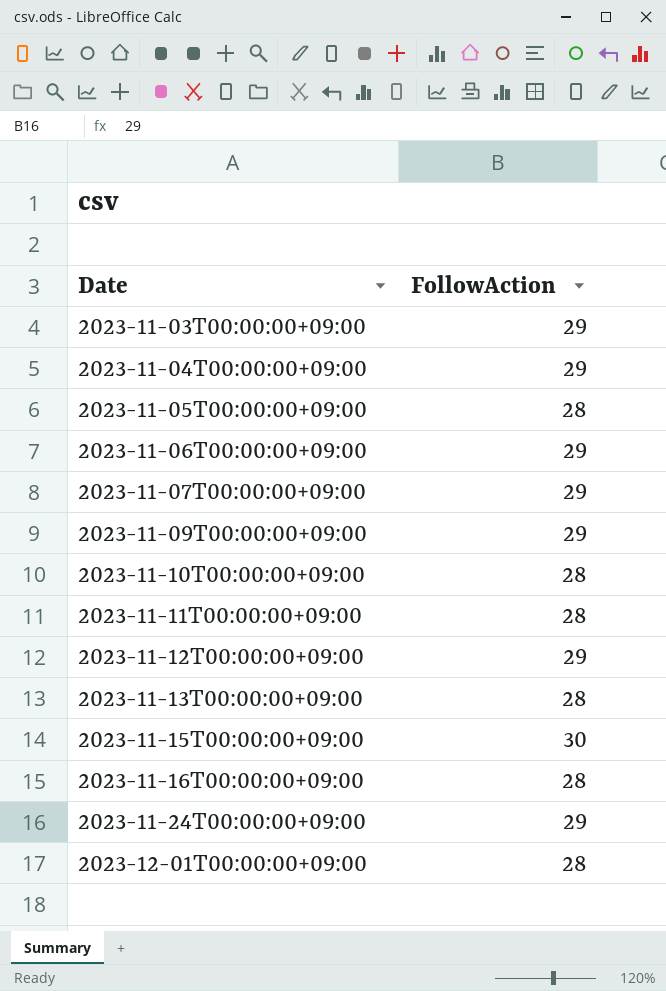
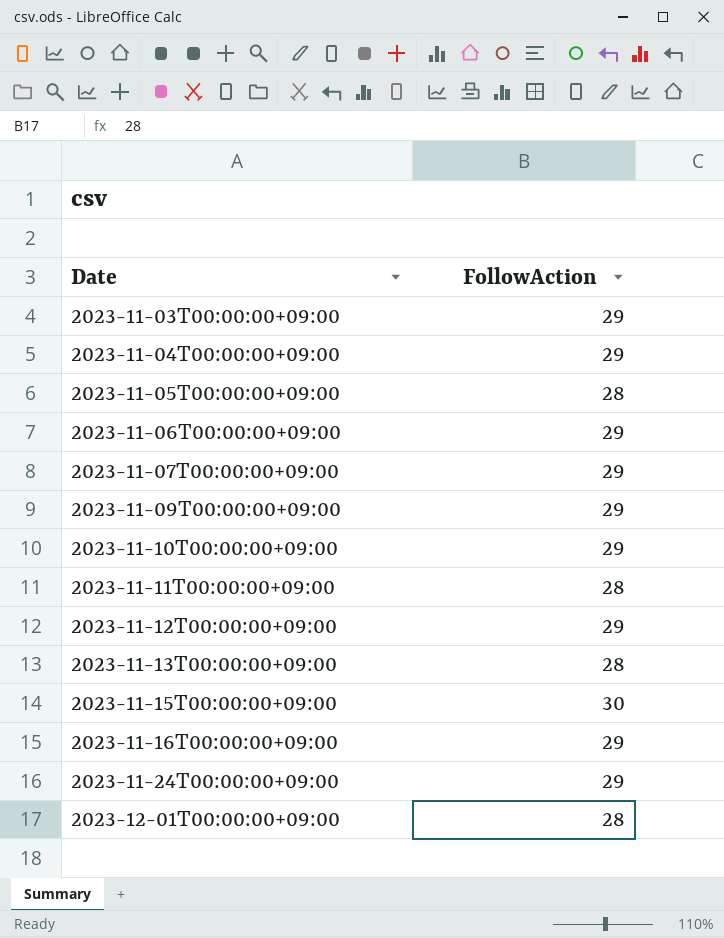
2023-11-10T00:00:00+09:00 | FollowAction: 28 -> 29
2023-11-16T00:00:00+09:00 | FollowAction: 28 -> 29

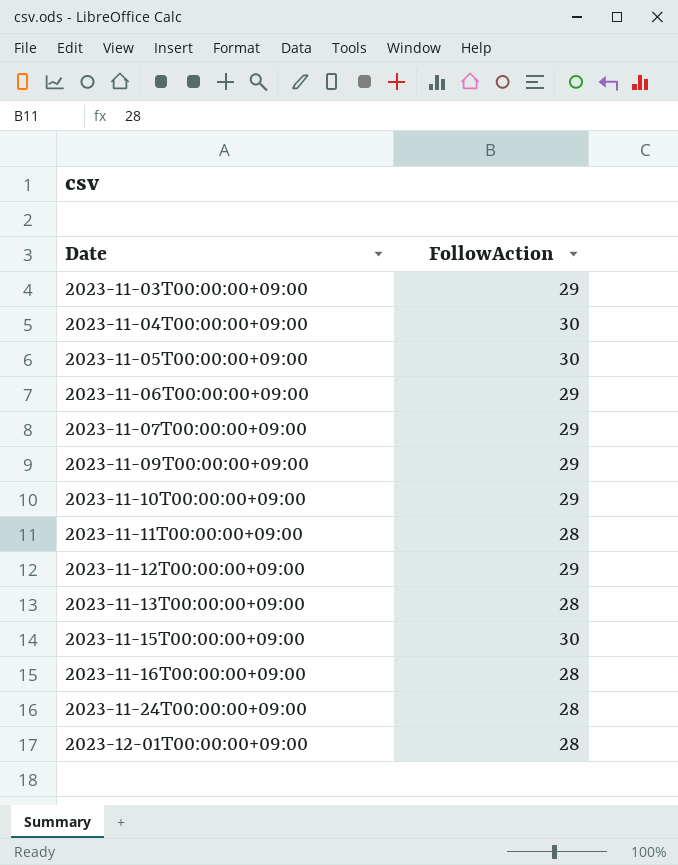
2023-11-04T00:00:00+09:00 | FollowAction: 29 -> 30
2023-11-05T00:00:00+09:00 | FollowAction: 28 -> 30
2023-11-16T00:00:00+09:00 | FollowAction: 29 -> 28
2023-11-24T00:00:00+09:00 | FollowAction: 29 -> 28

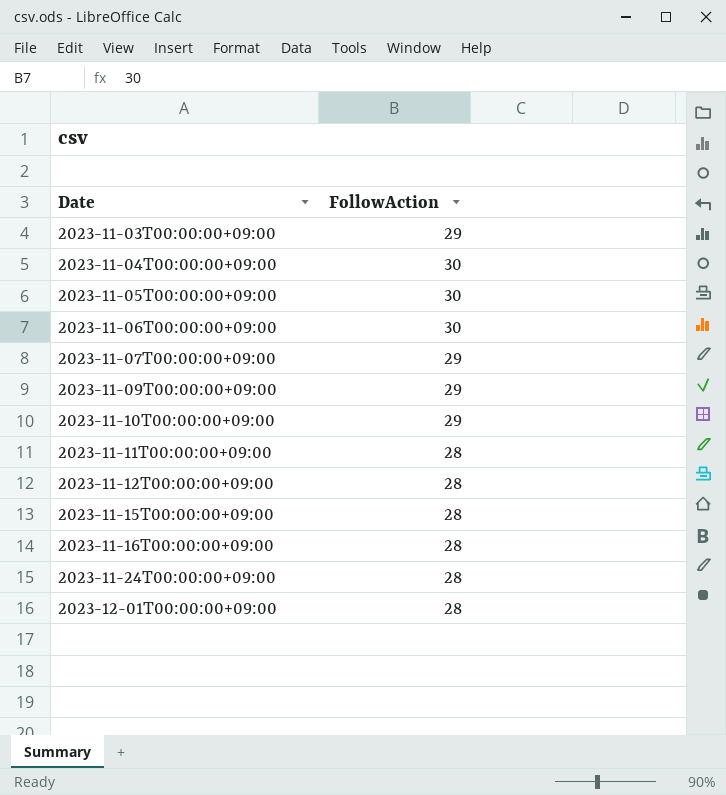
row 2023-11-13T00:00:00+09:00: 28 -> none
2023-11-06T00:00:00+09:00 | FollowAction: 29 -> 30
2023-11-12T00:00:00+09:00 | FollowAction: 29 -> 28
2023-11-15T00:00:00+09:00 | FollowAction: 30 -> 28

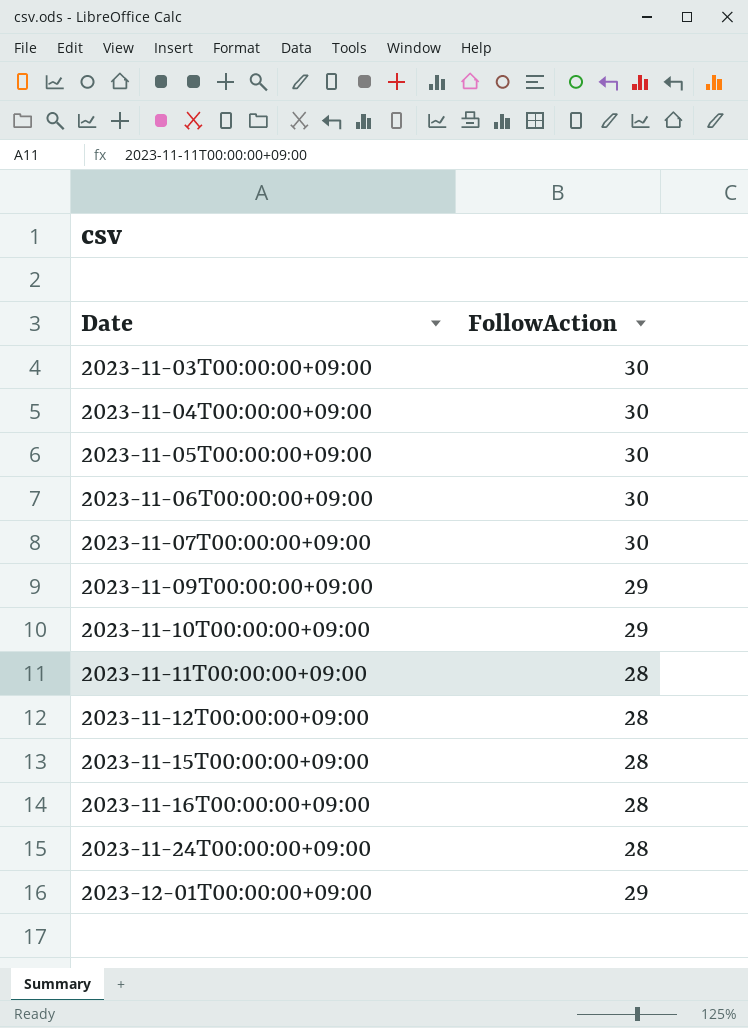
2023-11-03T00:00:00+09:00 | FollowAction: 29 -> 30
2023-11-07T00:00:00+09:00 | FollowAction: 29 -> 30
2023-12-01T00:00:00+09:00 | FollowAction: 28 -> 29

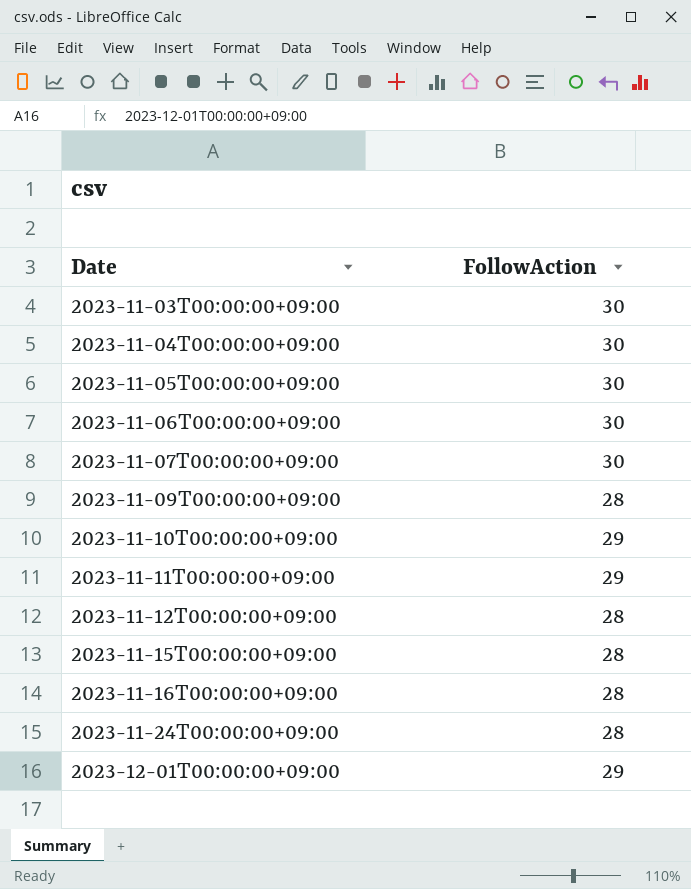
2023-11-09T00:00:00+09:00 | FollowAction: 29 -> 28
2023-11-11T00:00:00+09:00 | FollowAction: 28 -> 29

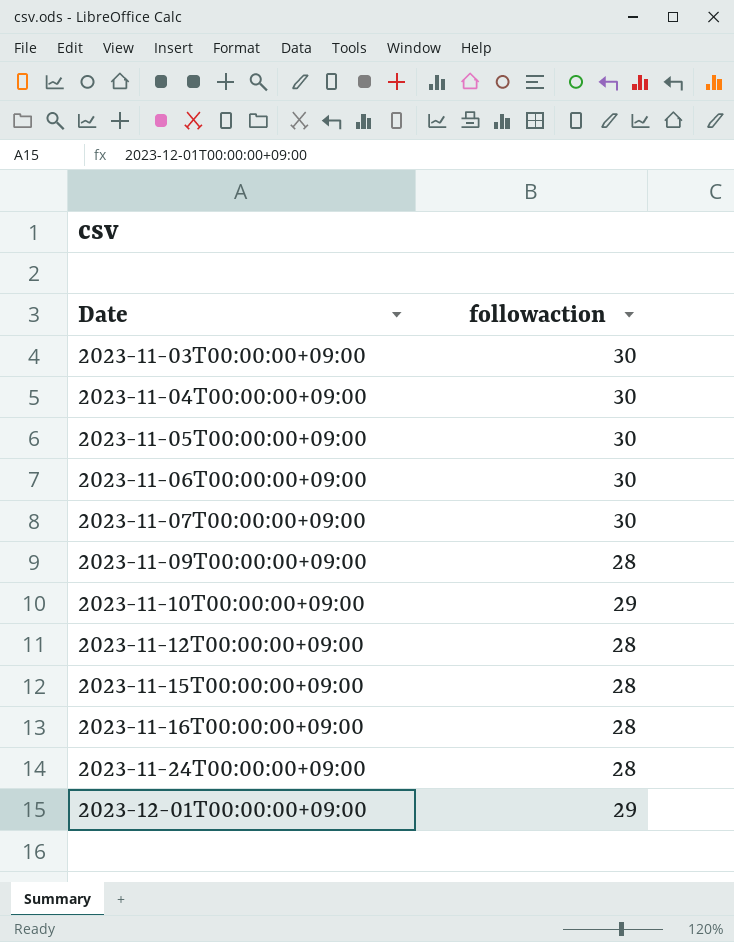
column name: FollowAction -> followaction
row 2023-11-11T00:00:00+09:00: 29 -> none

